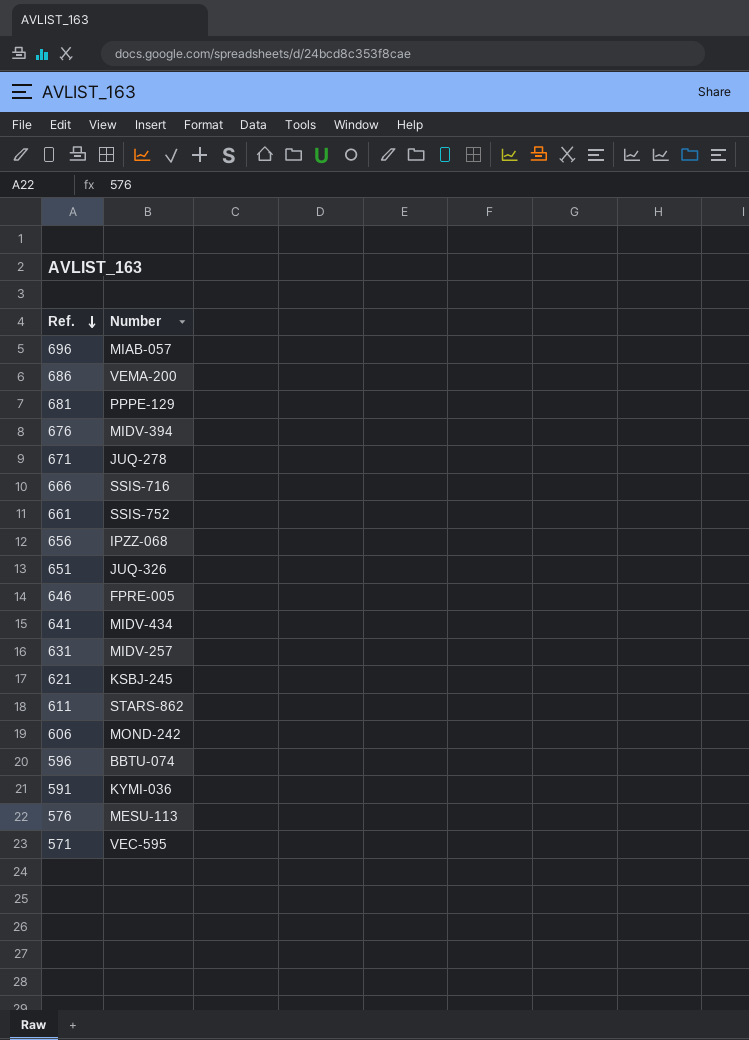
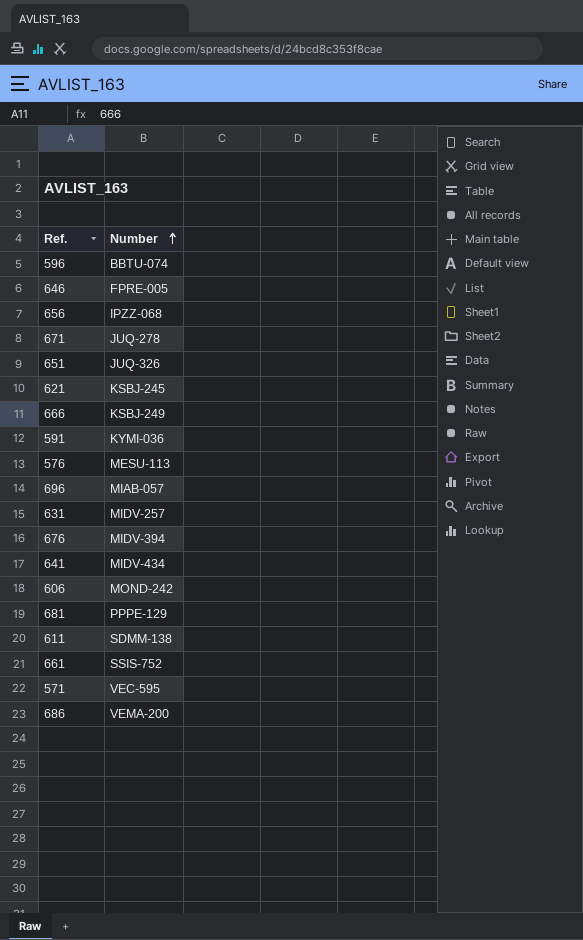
row order: Ref. descending -> Number ascending
666 | Number: SSIS-716 -> KSBJ-249
611 | Number: STARS-862 -> SDMM-138

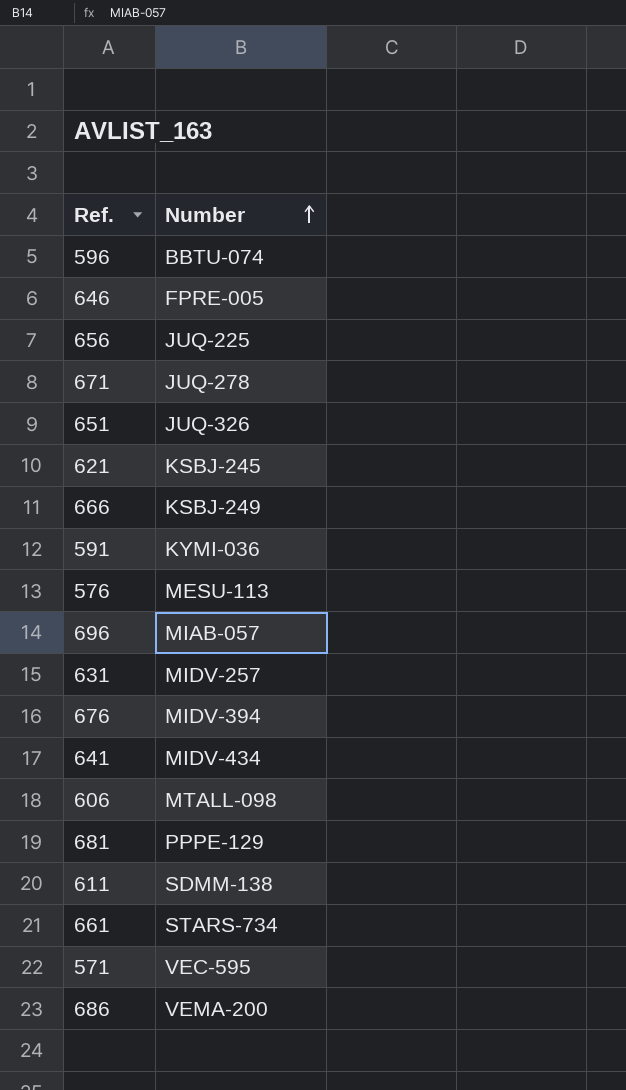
656 | Number: IPZZ-068 -> JUQ-225
606 | Number: MOND-242 -> MTALL-098
661 | Number: SSIS-752 -> STARS-734

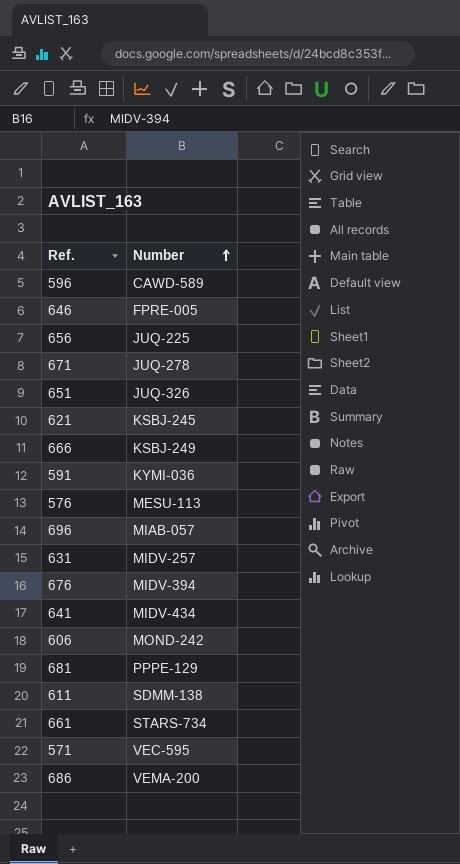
596 | Number: BBTU-074 -> CAWD-589
606 | Number: MTALL-098 -> MOND-242

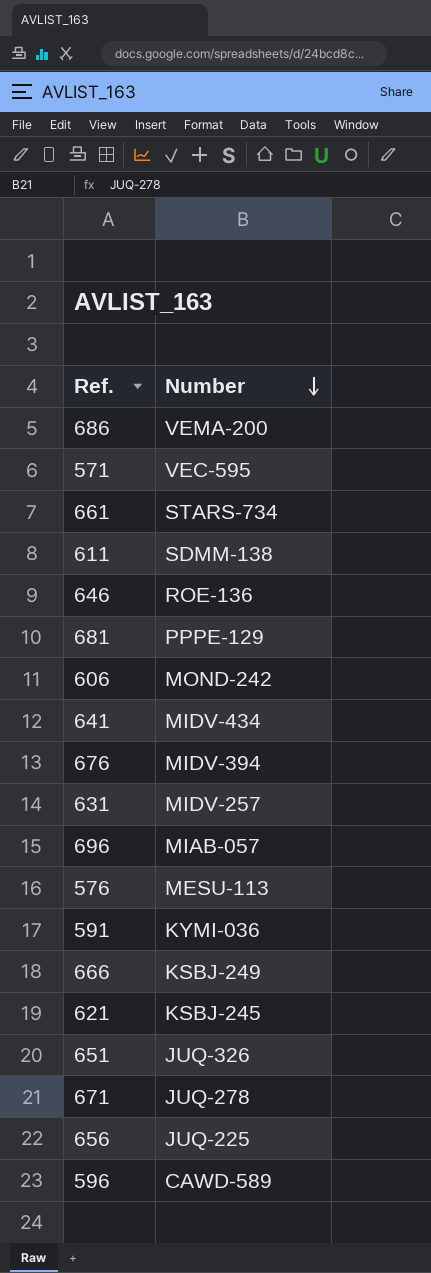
row order: Number ascending -> Number descending
646 | Number: FPRE-005 -> ROE-136

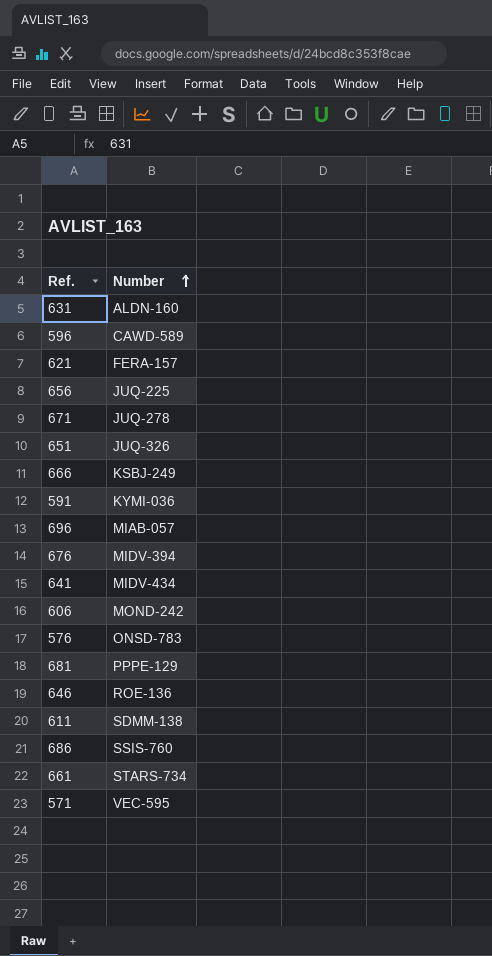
row order: Number descending -> Number ascending
631 | Number: MIDV-257 -> ALDN-160
621 | Number: KSBJ-245 -> FERA-157
576 | Number: MESU-113 -> ONSD-783
686 | Number: VEMA-200 -> SSIS-760

